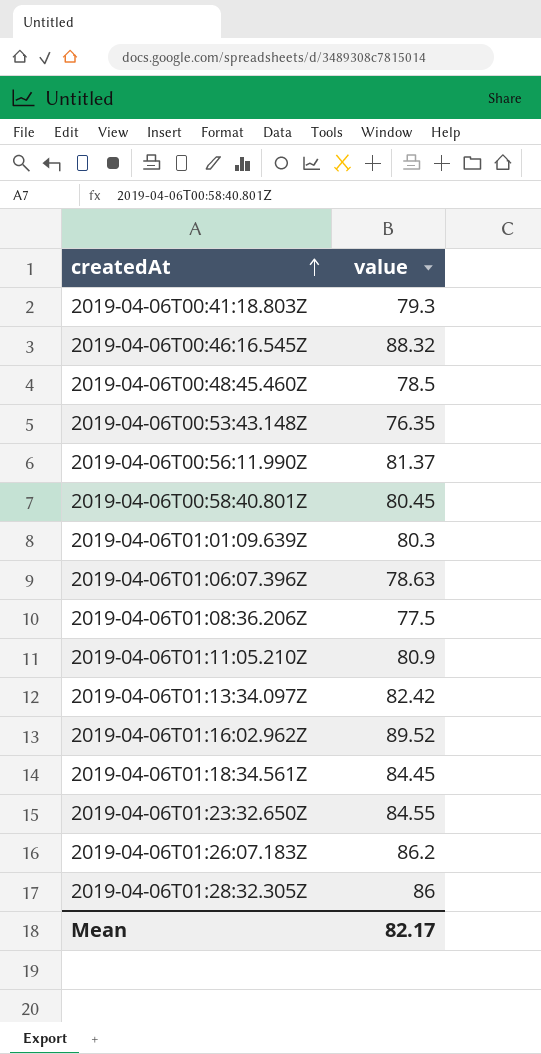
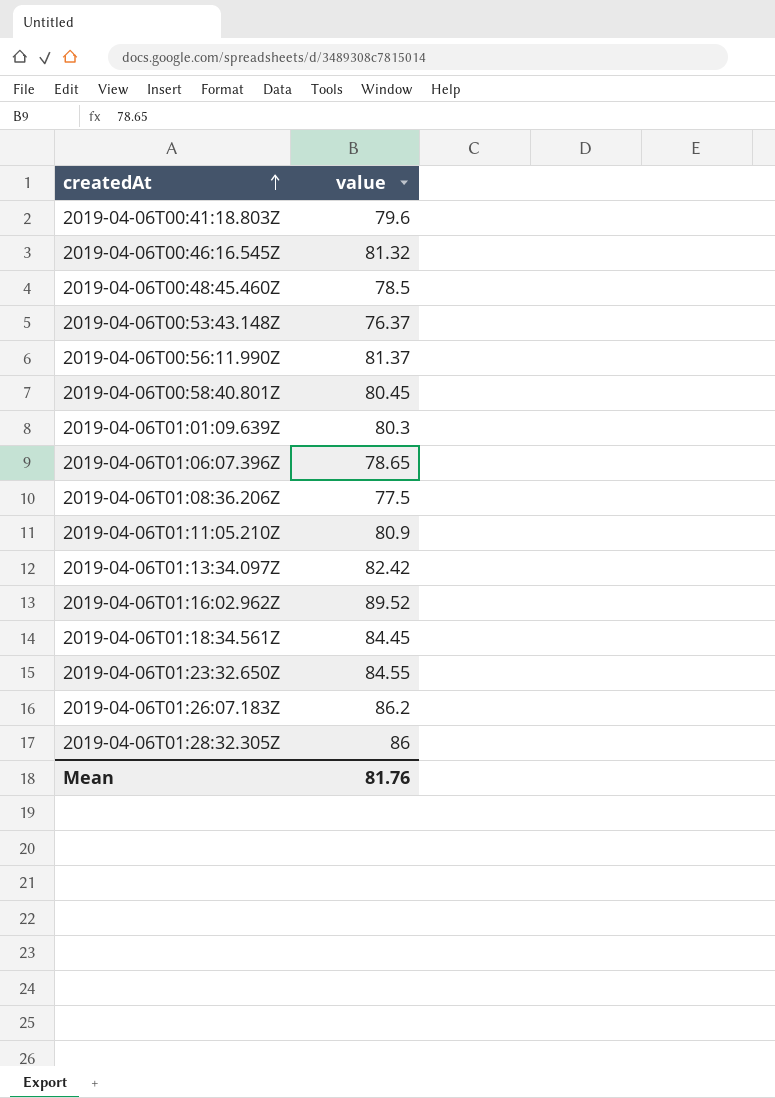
2019-04-06T00:41:18.803Z | value: 79.3 -> 79.6
2019-04-06T00:46:16.545Z | value: 88.32 -> 81.32
2019-04-06T00:53:43.148Z | value: 76.35 -> 76.37
2019-04-06T01:06:07.396Z | value: 78.63 -> 78.65
Mean | value: 82.17 -> 81.76

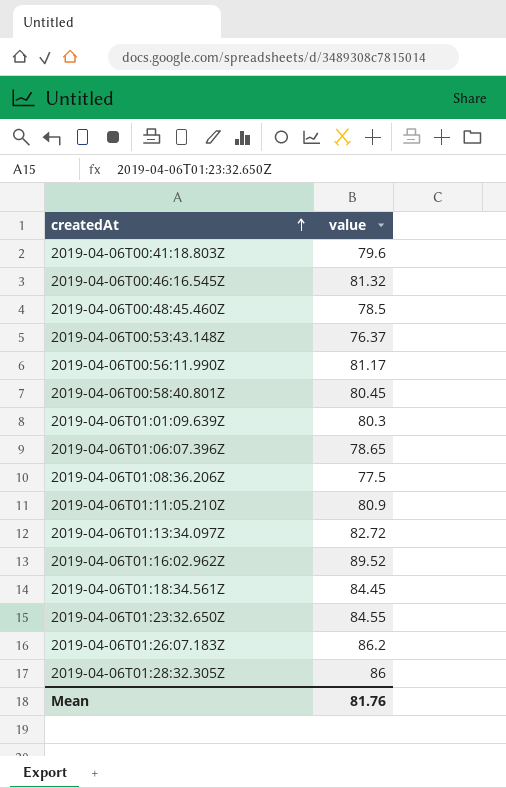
2019-04-06T00:56:11.990Z | value: 81.37 -> 81.17
2019-04-06T01:13:34.097Z | value: 82.42 -> 82.72

